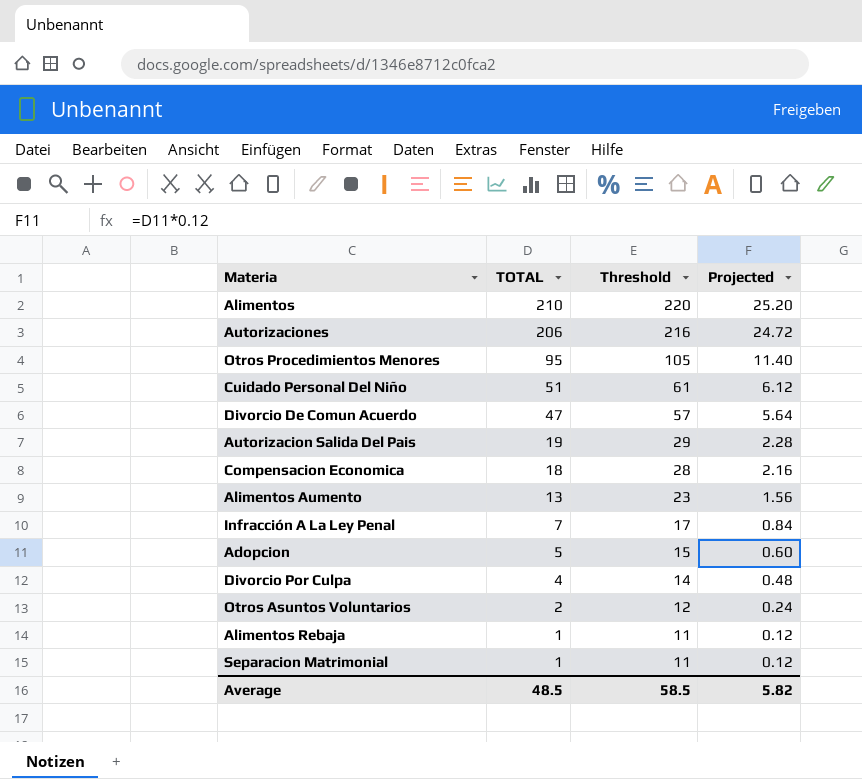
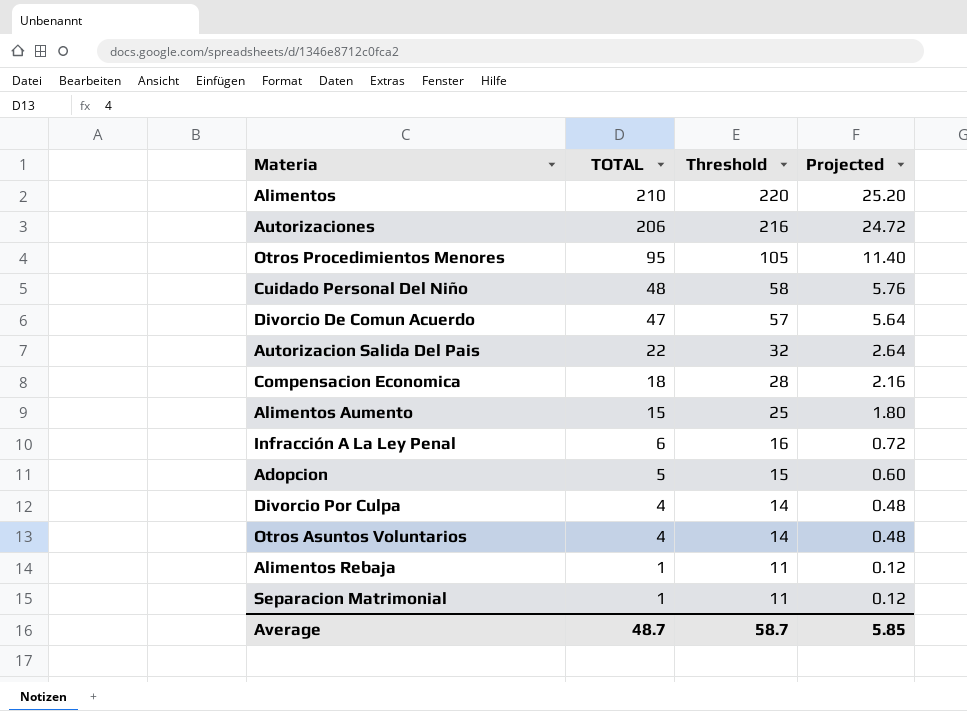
Cuidado Personal Del Niño | TOTAL: 51 -> 48
Cuidado Personal Del Niño | Threshold: 61 -> 58
Cuidado Personal Del Niño | Projected: 6.12 -> 5.76
Autorizacion Salida Del Pais | TOTAL: 19 -> 22
Autorizacion Salida Del Pais | Threshold: 29 -> 32
Autorizacion Salida Del Pais | Projected: 2.28 -> 2.64
Alimentos Aumento | TOTAL: 13 -> 15
Alimentos Aumento | Threshold: 23 -> 25
Alimentos Aumento | Projected: 1.56 -> 1.80
Infracción A La Ley Penal | TOTAL: 7 -> 6
Infracción A La Ley Penal | Threshold: 17 -> 16
Infracción A La Ley Penal | Projected: 0.84 -> 0.72
Otros Asuntos Voluntarios | TOTAL: 2 -> 4
Otros Asuntos Voluntarios | Threshold: 12 -> 14
Otros Asuntos Voluntarios | Projected: 0.24 -> 0.48
Average | TOTAL: 48.5 -> 48.7
Average | Threshold: 58.5 -> 58.7
Average | Projected: 5.82 -> 5.85

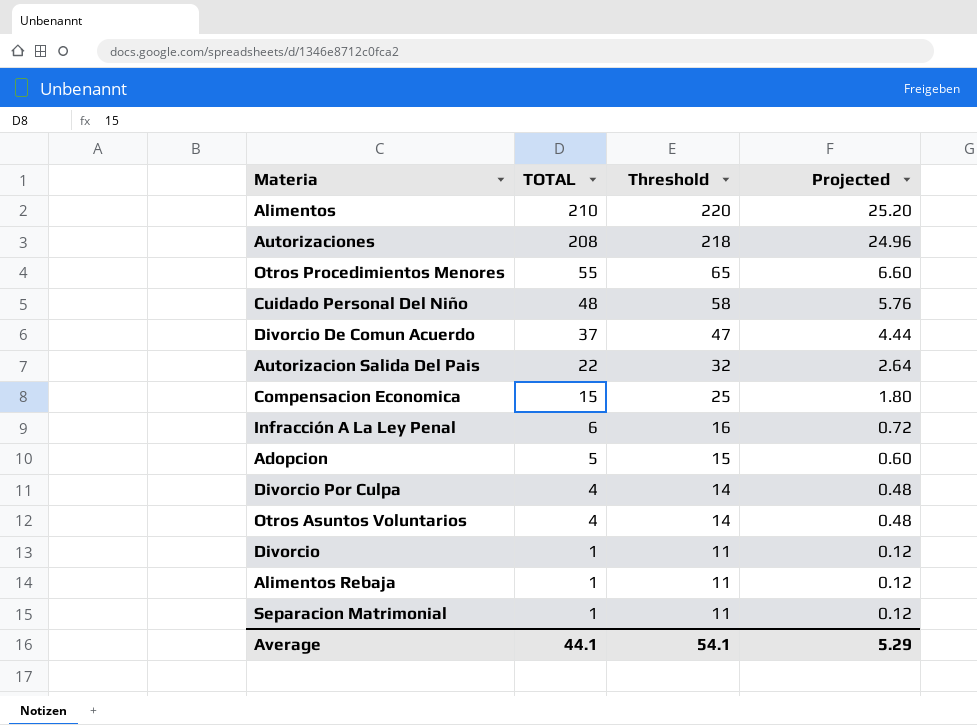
row Alimentos Aumento: 15 | 25 | 1.80 -> none
Autorizaciones | TOTAL: 206 -> 208
Autorizaciones | Threshold: 216 -> 218
Autorizaciones | Projected: 24.72 -> 24.96
Otros Procedimientos Menores | TOTAL: 95 -> 55
Otros Procedimientos Menores | Threshold: 105 -> 65
Otros Procedimientos Menores | Projected: 11.40 -> 6.60
Divorcio De Comun Acuerdo | TOTAL: 47 -> 37
Divorcio De Comun Acuerdo | Threshold: 57 -> 47
Divorcio De Comun Acuerdo | Projected: 5.64 -> 4.44
Compensacion Economica | TOTAL: 18 -> 15
Compensacion Economica | Threshold: 28 -> 25
Compensacion Economica | Projected: 2.16 -> 1.80
row Divorcio: none -> 1 | 11 | 0.12
Average | TOTAL: 48.7 -> 44.1
Average | Threshold: 58.7 -> 54.1
Average | Projected: 5.85 -> 5.29

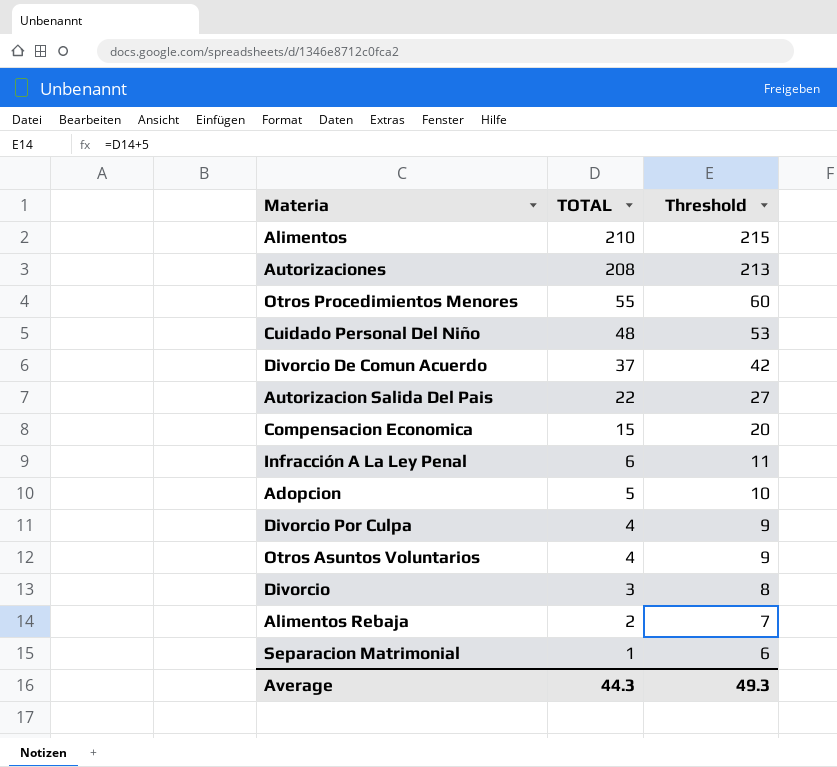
column Projected | formula: [TOTAL] * 0.12 -> none
column Threshold | formula: [TOTAL] + 10 -> [TOTAL] + 5
Divorcio | TOTAL: 1 -> 3
Alimentos Rebaja | TOTAL: 1 -> 2
Average | TOTAL: 44.1 -> 44.3
Average | Threshold: 54.1 -> 49.3

